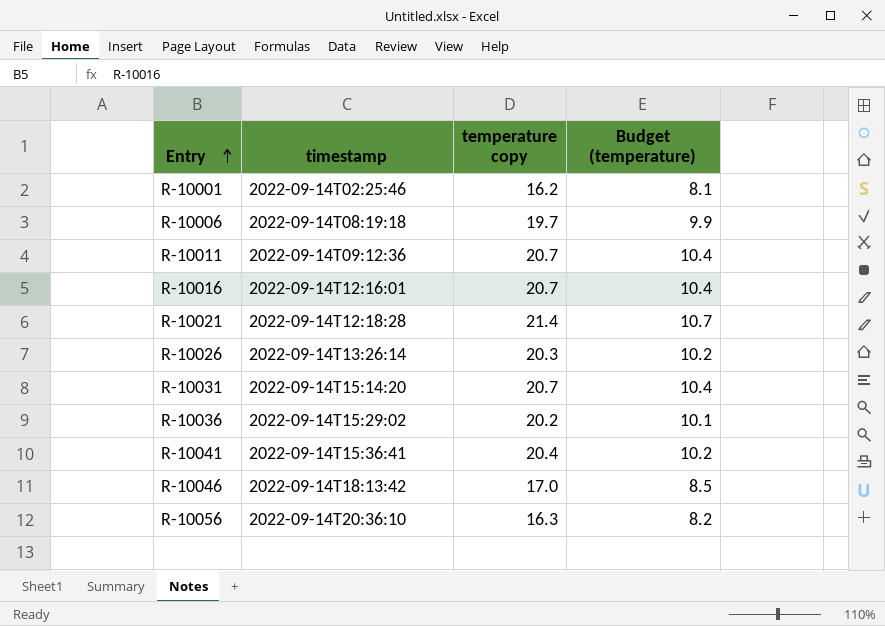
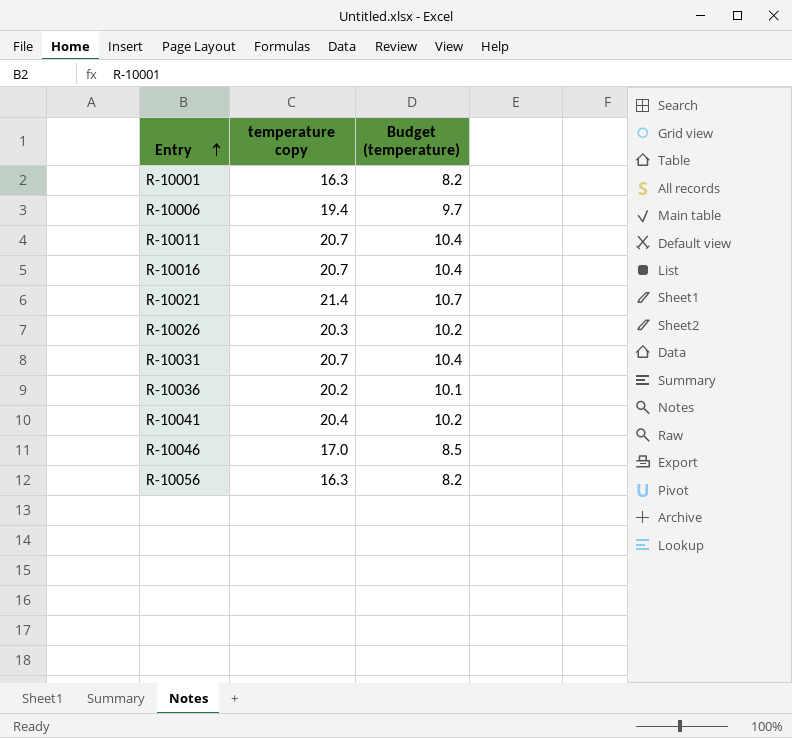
column timestamp | position: 2 -> none
R-10001 | temperature copy: 16.2 -> 16.3
R-10001 | Budget (temperature): 8.1 -> 8.2
R-10006 | temperature copy: 19.7 -> 19.4
R-10006 | Budget (temperature): 9.9 -> 9.7

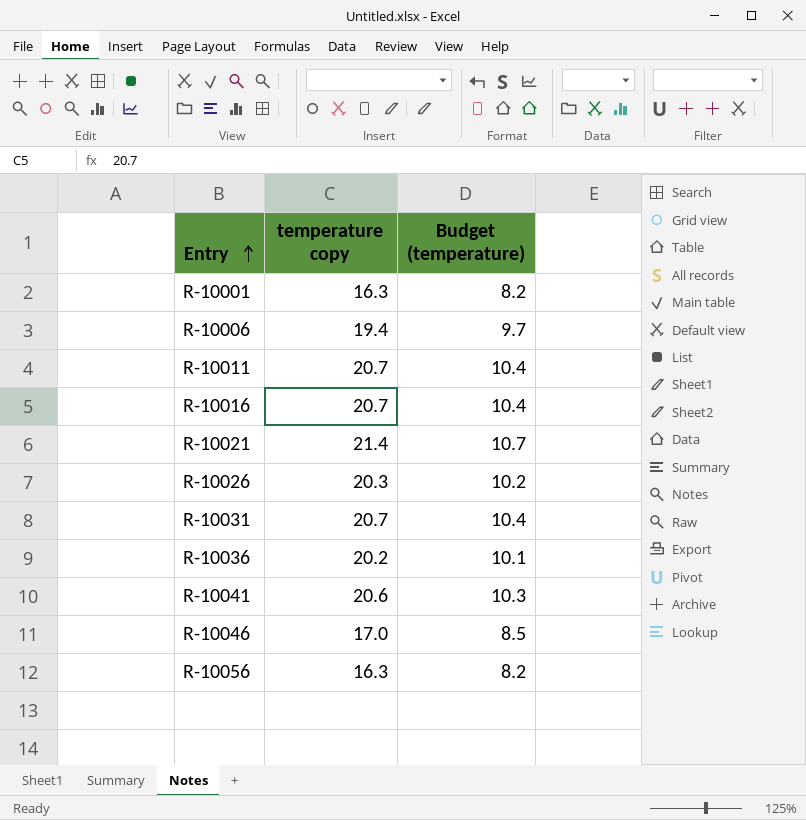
R-10041 | temperature copy: 20.4 -> 20.6
R-10041 | Budget (temperature): 10.2 -> 10.3

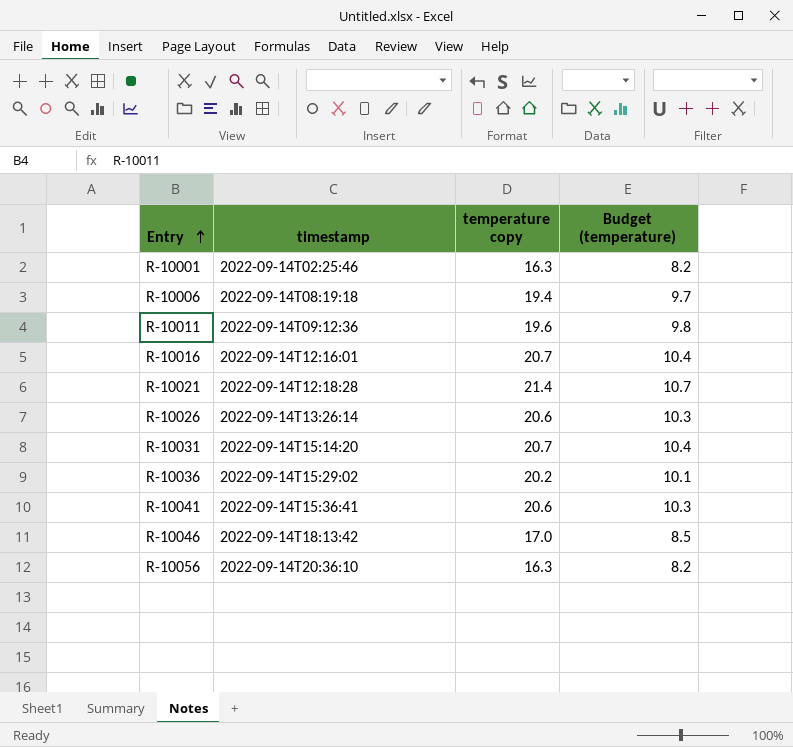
column timestamp | position: none -> 2
R-10011 | temperature copy: 20.7 -> 19.6
R-10011 | Budget (temperature): 10.4 -> 9.8
R-10026 | temperature copy: 20.3 -> 20.6
R-10026 | Budget (temperature): 10.2 -> 10.3

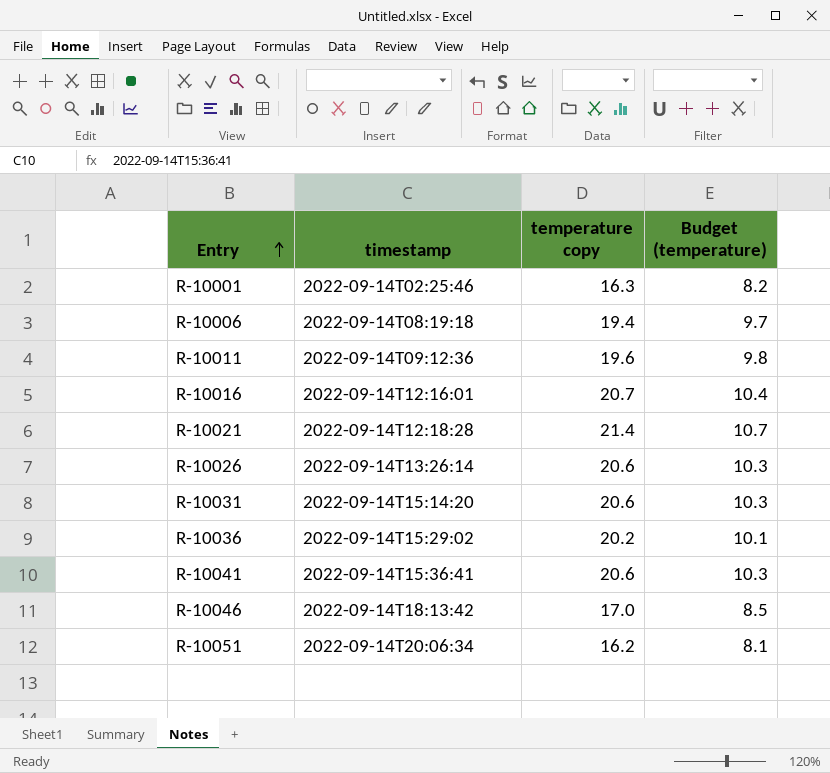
row R-10056: 2022-09-14T20:36:10 | 16.3 | 8.2 -> none
R-10031 | temperature copy: 20.7 -> 20.6
R-10031 | Budget (temperature): 10.4 -> 10.3
row R-10051: none -> 2022-09-14T20:06:34 | 16.2 | 8.1

